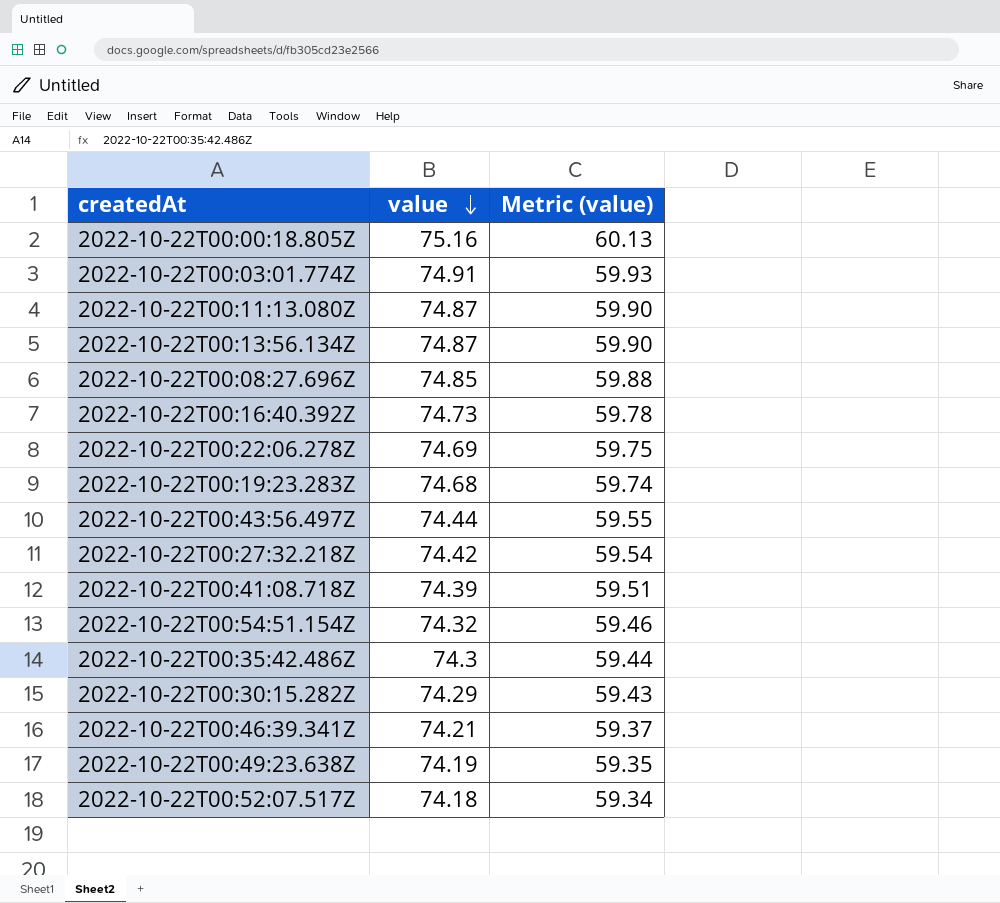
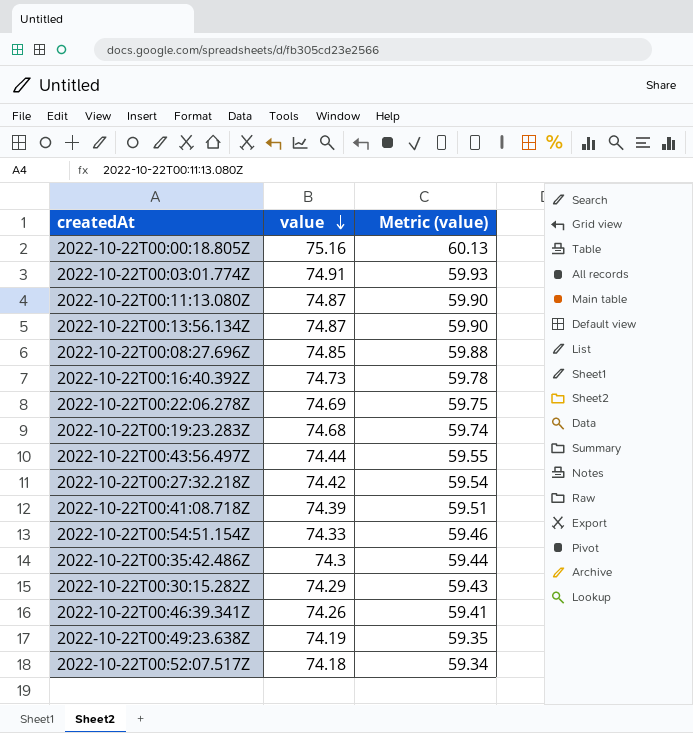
2022-10-22T00:54:51.154Z | value: 74.32 -> 74.33
2022-10-22T00:46:39.341Z | value: 74.21 -> 74.26
2022-10-22T00:46:39.341Z | Metric (value): 59.37 -> 59.41

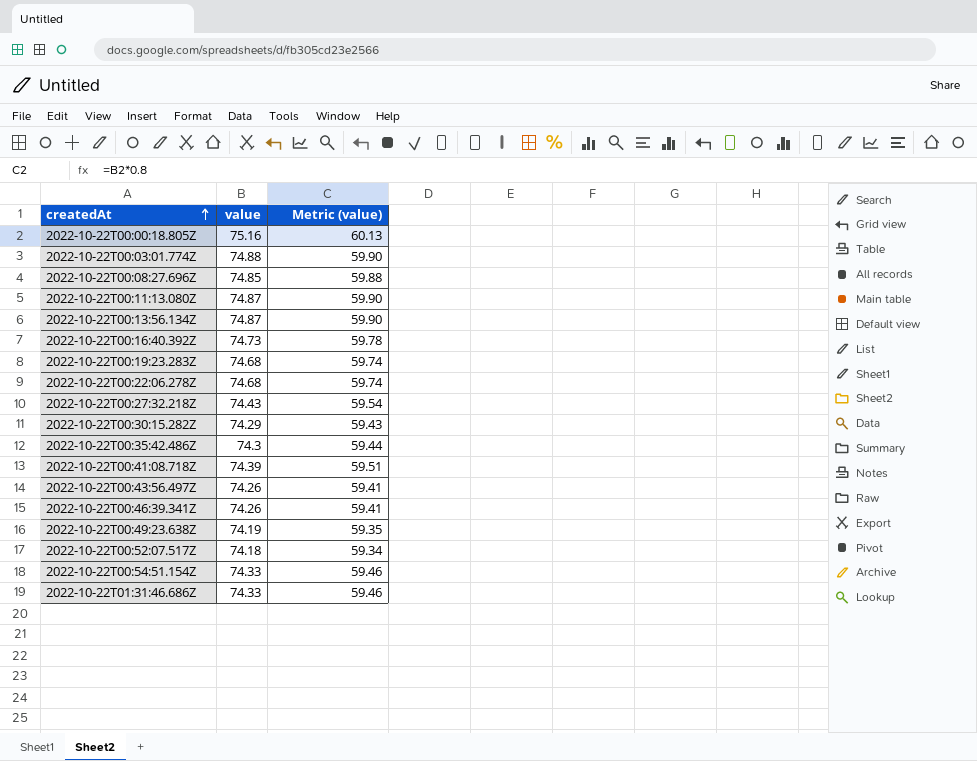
row order: value descending -> createdAt ascending
2022-10-22T00:03:01.774Z | value: 74.91 -> 74.88
2022-10-22T00:03:01.774Z | Metric (value): 59.93 -> 59.90
2022-10-22T00:22:06.278Z | value: 74.69 -> 74.68
2022-10-22T00:22:06.278Z | Metric (value): 59.75 -> 59.74
2022-10-22T00:27:32.218Z | value: 74.42 -> 74.43
2022-10-22T00:43:56.497Z | value: 74.44 -> 74.26
2022-10-22T00:43:56.497Z | Metric (value): 59.55 -> 59.41
row 2022-10-22T01:31:46.686Z: none -> 74.33 | 59.46

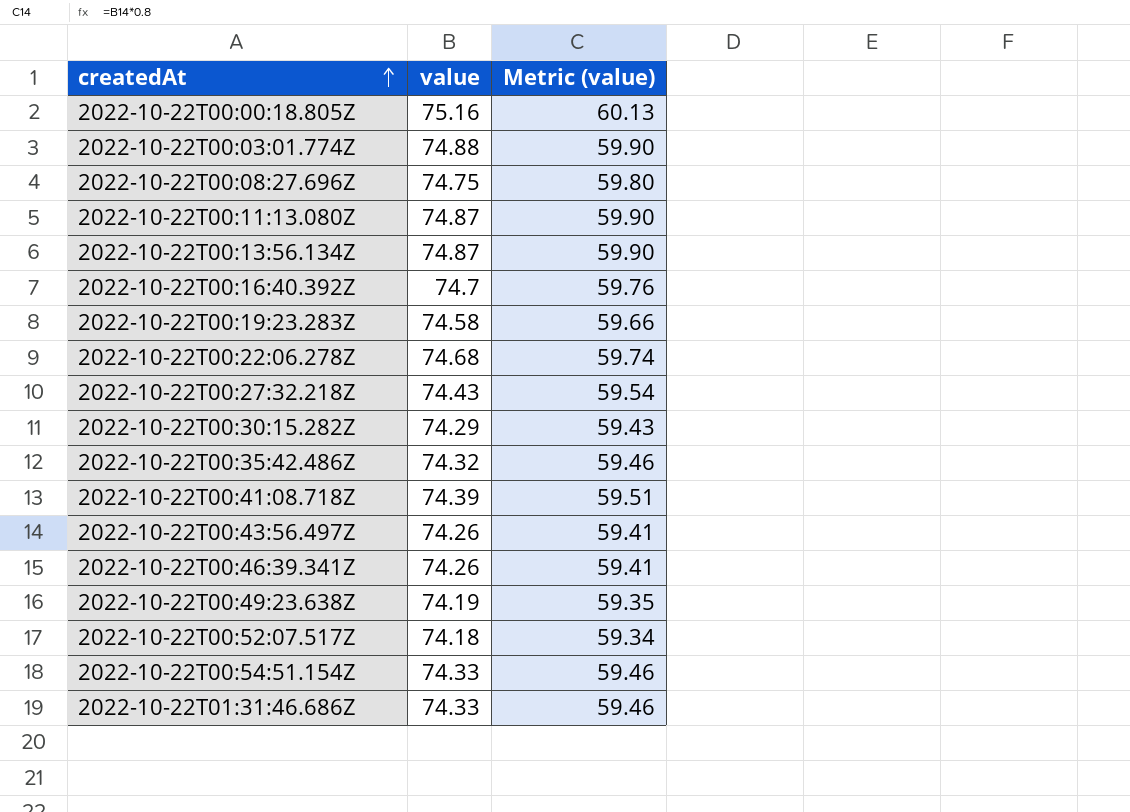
2022-10-22T00:08:27.696Z | value: 74.85 -> 74.75
2022-10-22T00:08:27.696Z | Metric (value): 59.88 -> 59.80
2022-10-22T00:16:40.392Z | value: 74.73 -> 74.7
2022-10-22T00:16:40.392Z | Metric (value): 59.78 -> 59.76
2022-10-22T00:19:23.283Z | value: 74.68 -> 74.58
2022-10-22T00:19:23.283Z | Metric (value): 59.74 -> 59.66
2022-10-22T00:35:42.486Z | value: 74.3 -> 74.32
2022-10-22T00:35:42.486Z | Metric (value): 59.44 -> 59.46

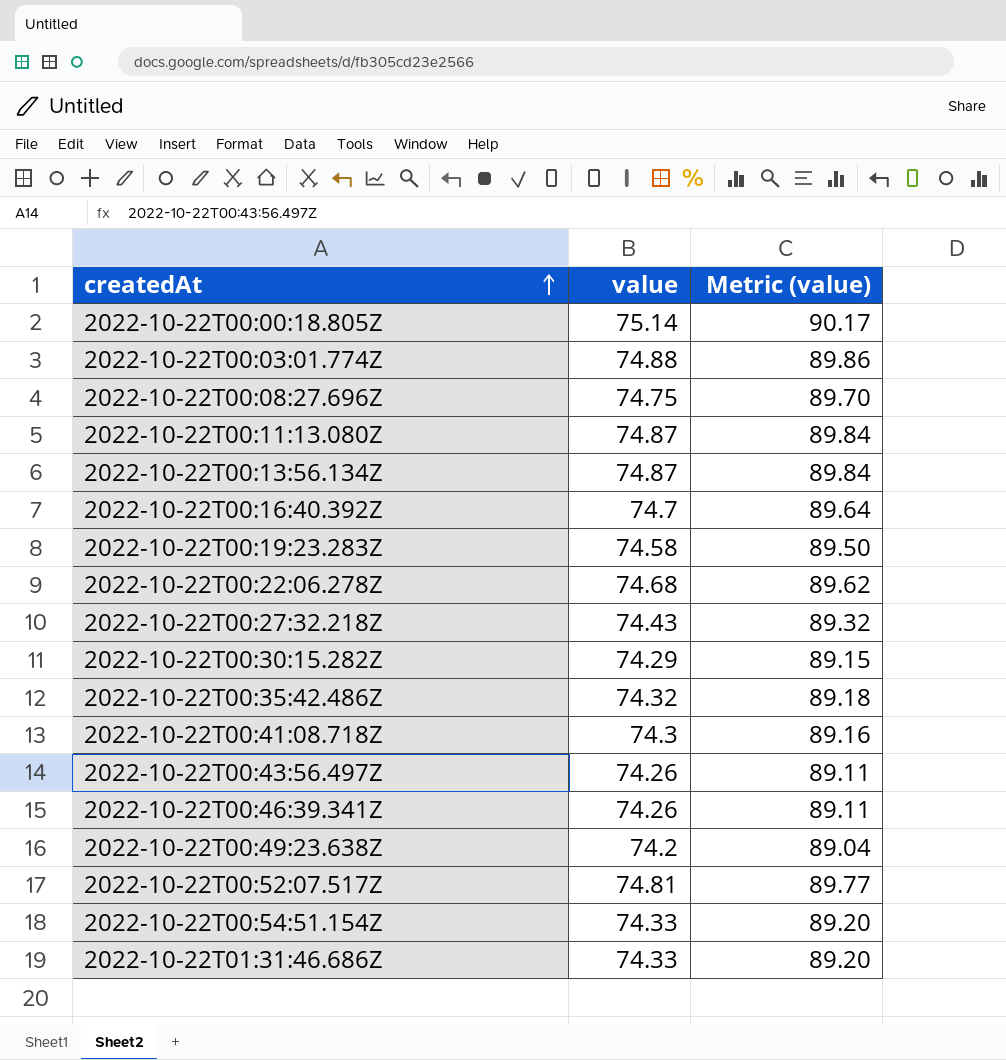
column Metric (value) | formula: [value] * 0.8 -> [value] * 1.2
2022-10-22T00:00:18.805Z | value: 75.16 -> 75.14
2022-10-22T00:41:08.718Z | value: 74.39 -> 74.3
2022-10-22T00:49:23.638Z | value: 74.19 -> 74.2
2022-10-22T00:52:07.517Z | value: 74.18 -> 74.81

